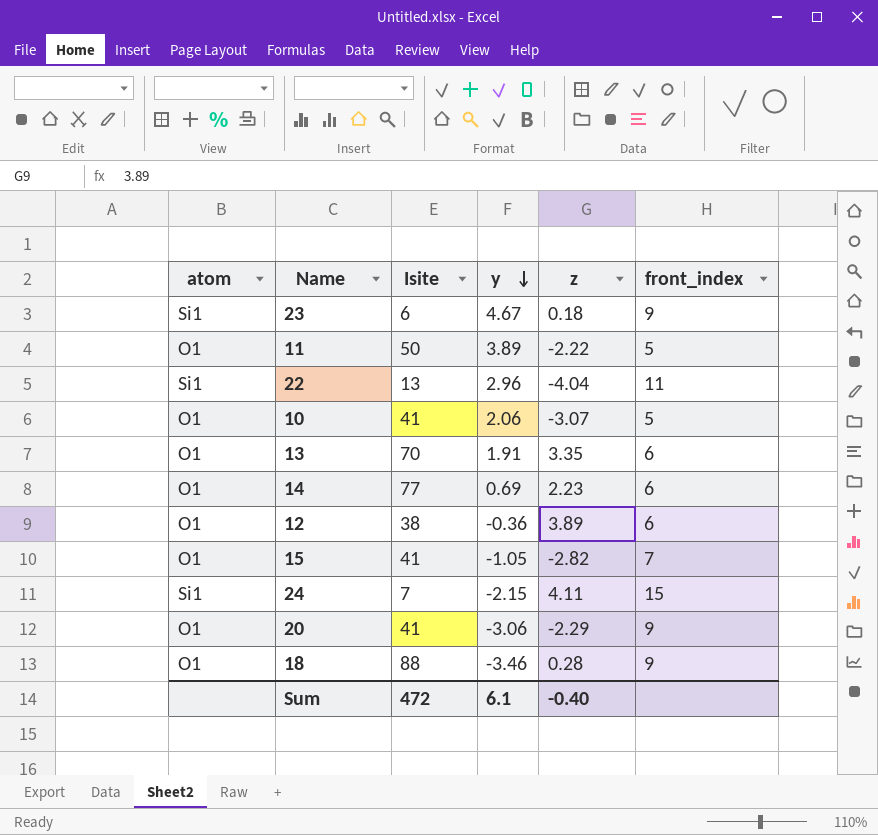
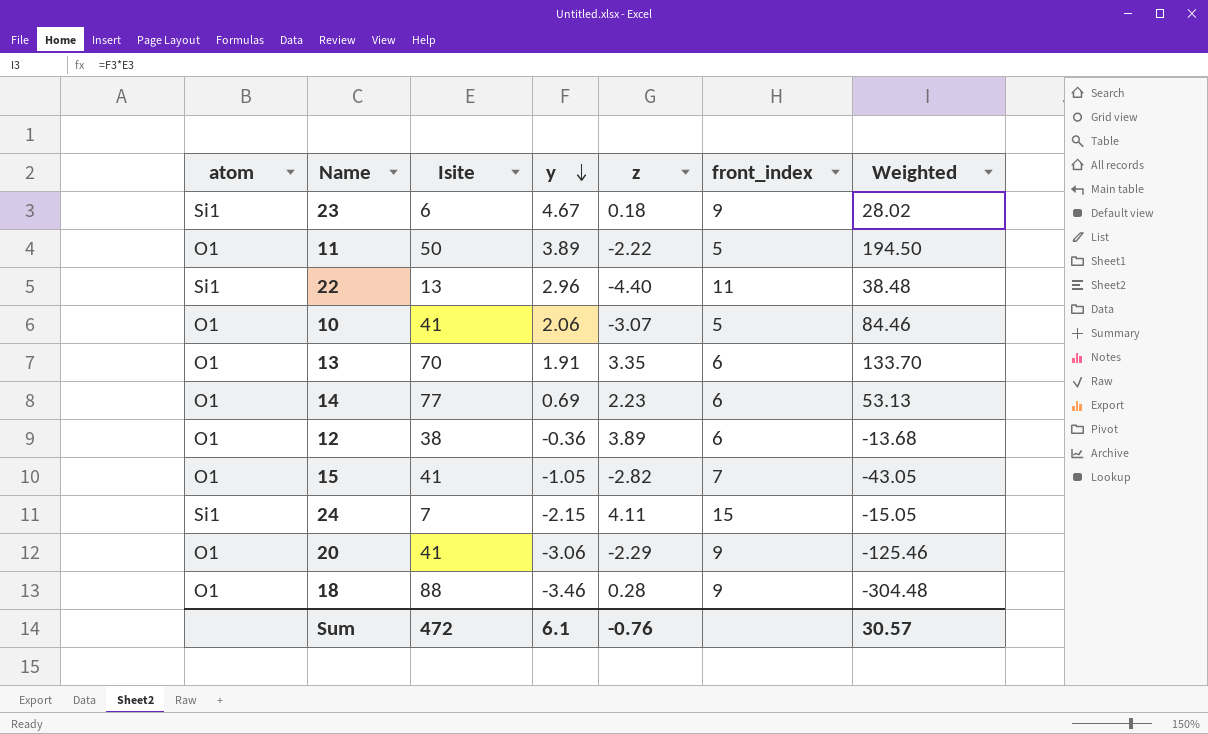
column Weighted | formula: none -> [Isite] * [y]
22 | z: -4.04 -> -4.40
Sum | z: -0.40 -> -0.76

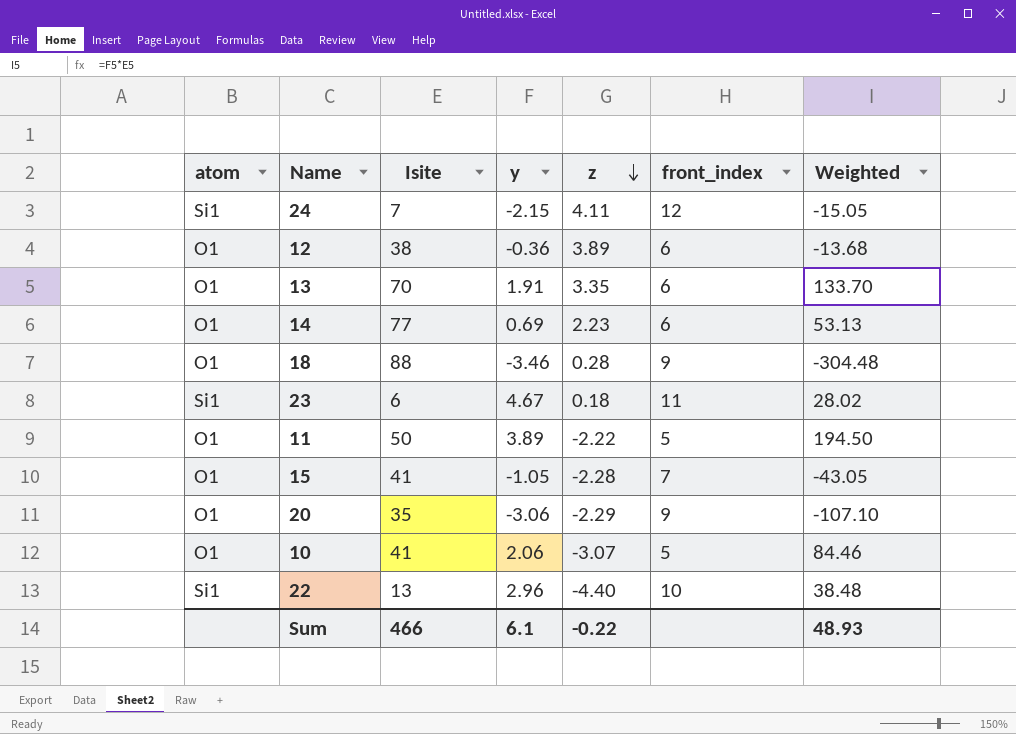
row order: y descending -> z descending
24 | front_index: 15 -> 12
23 | front_index: 9 -> 11
15 | z: -2.82 -> -2.28
20 | Isite: 41 -> 35
20 | Weighted: -125.46 -> -107.10
22 | front_index: 11 -> 10
Sum | Isite: 472 -> 466
Sum | z: -0.76 -> -0.22
Sum | Weighted: 30.57 -> 48.93

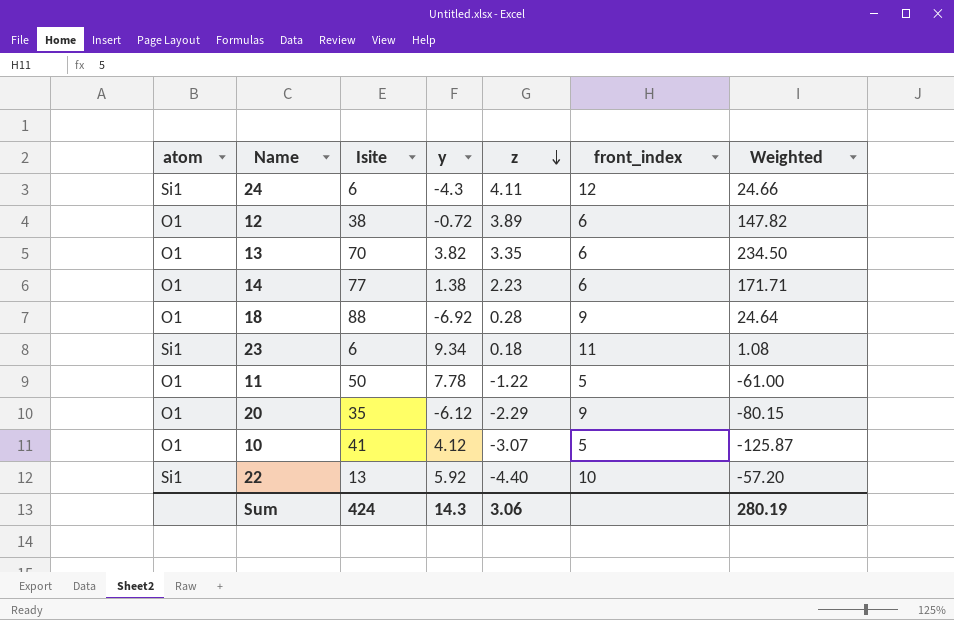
column Weighted | formula: [Isite] * [y] -> [Isite] * [z]
row 15: O1 | 41 | -1.05 | -2.28 | 7 | -43.05 -> none
24 | Isite: 7 -> 6
24 | y: -2.15 -> -4.3
12 | y: -0.36 -> -0.72
13 | y: 1.91 -> 3.82
14 | y: 0.69 -> 1.38
18 | y: -3.46 -> -6.92
23 | y: 4.67 -> 9.34
11 | y: 3.89 -> 7.78
11 | z: -2.22 -> -1.22
20 | y: -3.06 -> -6.12
10 | y: 2.06 -> 4.12
22 | y: 2.96 -> 5.92
Sum | Isite: 466 -> 424
Sum | y: 6.1 -> 14.3
Sum | z: -0.22 -> 3.06
Sum | Weighted: 48.93 -> 280.19

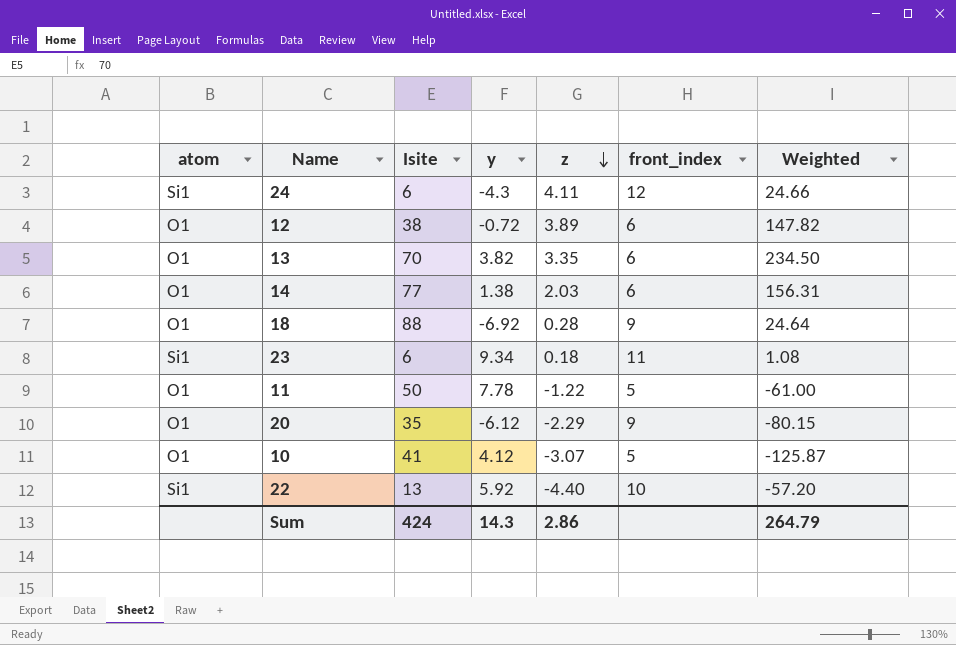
14 | z: 2.23 -> 2.03
14 | Weighted: 171.71 -> 156.31
Sum | z: 3.06 -> 2.86
Sum | Weighted: 280.19 -> 264.79

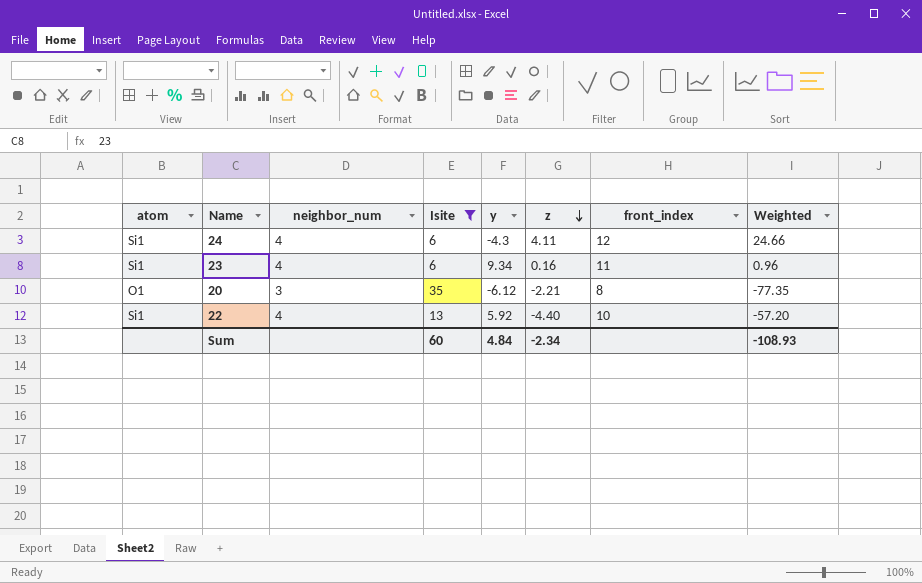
filter: none -> Isite <= 35
column neighbor_num | position: none -> 3
23 | z: 0.18 -> 0.16
23 | Weighted: 1.08 -> 0.96
20 | z: -2.29 -> -2.21
20 | front_index: 9 -> 8
20 | Weighted: -80.15 -> -77.35
Sum | Isite: 424 -> 60
Sum | y: 14.3 -> 4.84
Sum | z: 2.86 -> -2.34
Sum | Weighted: 264.79 -> -108.93

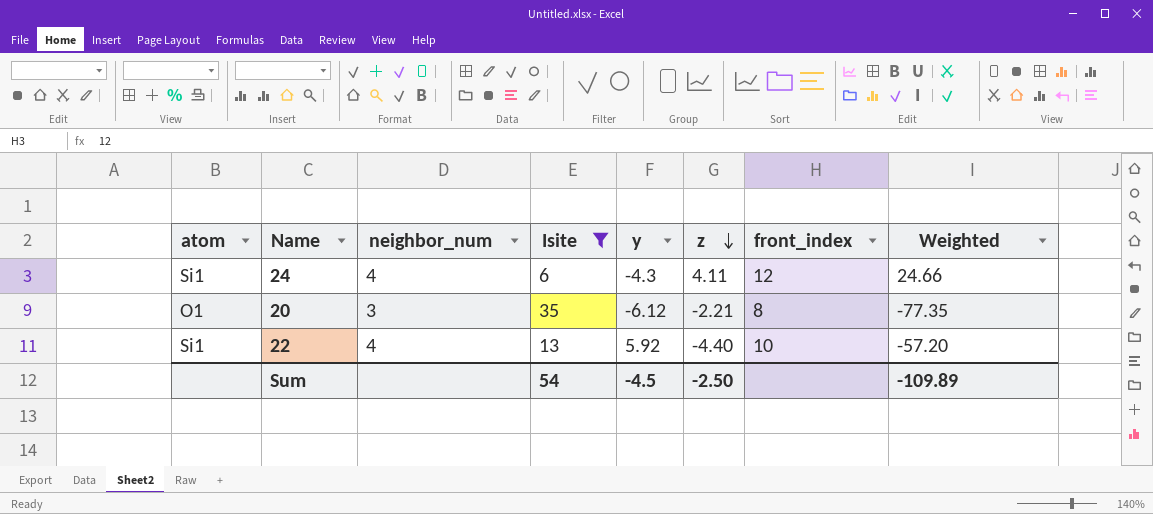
row 23: Si1 | 4 | 6 | 9.34 | 0.16 | 11 | 0.96 -> none
Sum | Isite: 60 -> 54
Sum | y: 4.84 -> -4.5
Sum | z: -2.34 -> -2.50
Sum | Weighted: -108.93 -> -109.89

